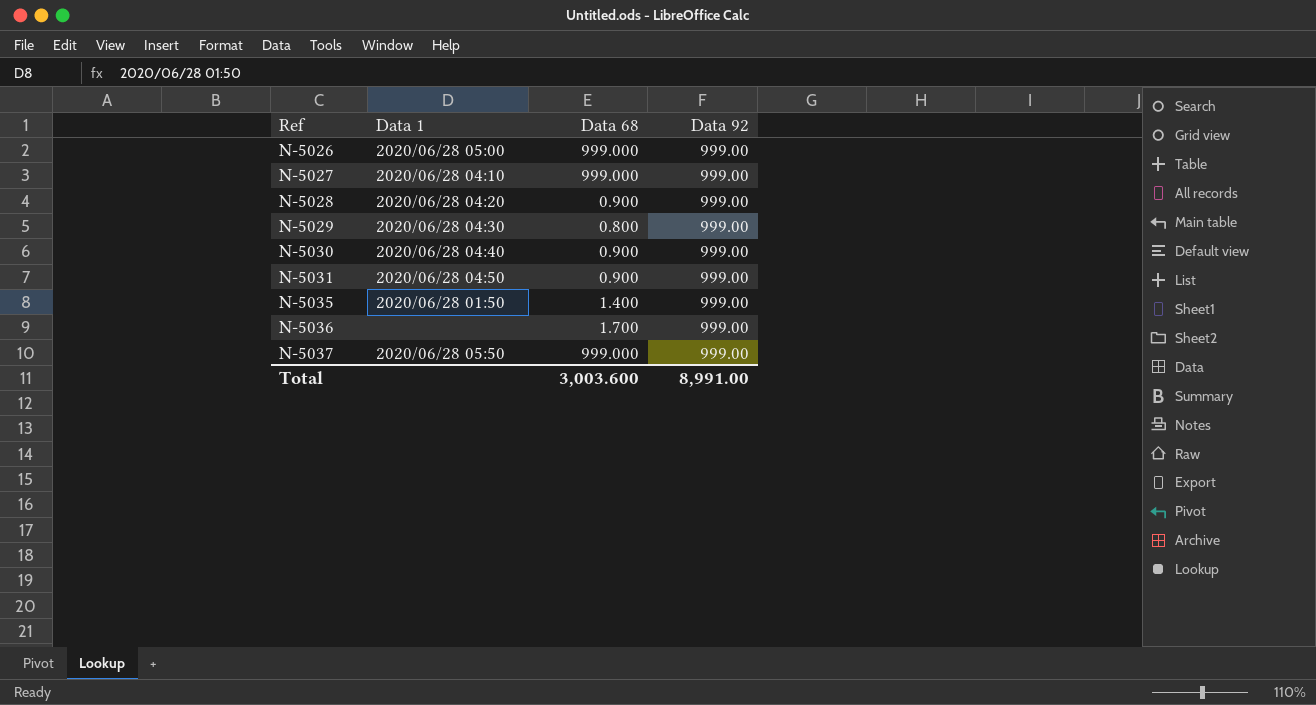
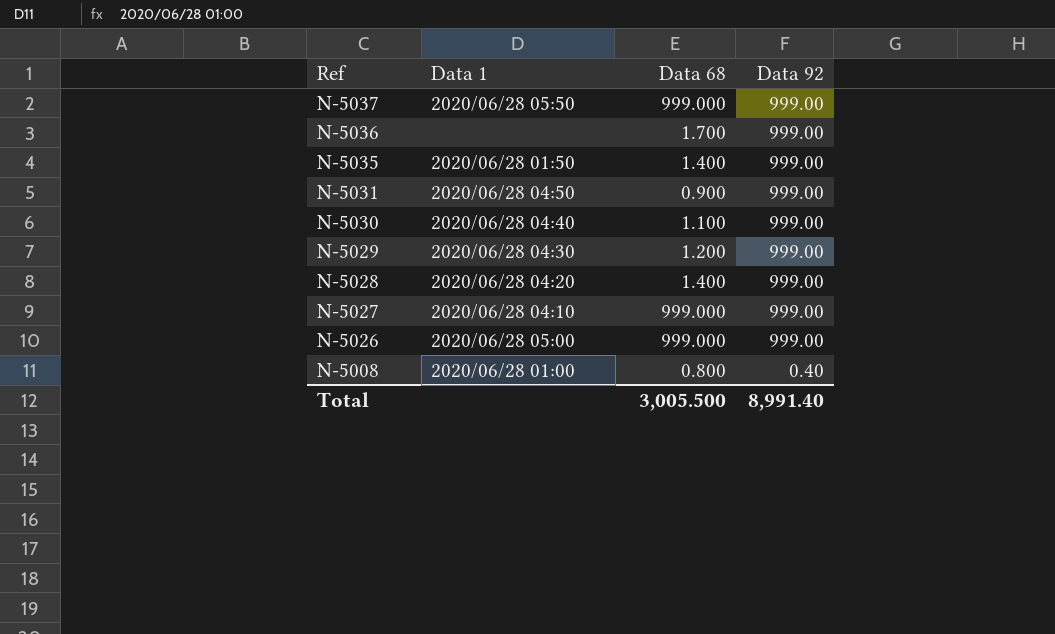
row order: Ref ascending -> Ref descending
N-5030 | Data 68: 0.900 -> 1.100
N-5029 | Data 68: 0.800 -> 1.200
N-5028 | Data 68: 0.900 -> 1.400
row N-5008: none -> 2020/06/28 01:00 | 0.800 | 0.40
Total | Data 68: 3,003.600 -> 3,005.500
Total | Data 92: 8,991.00 -> 8,991.40

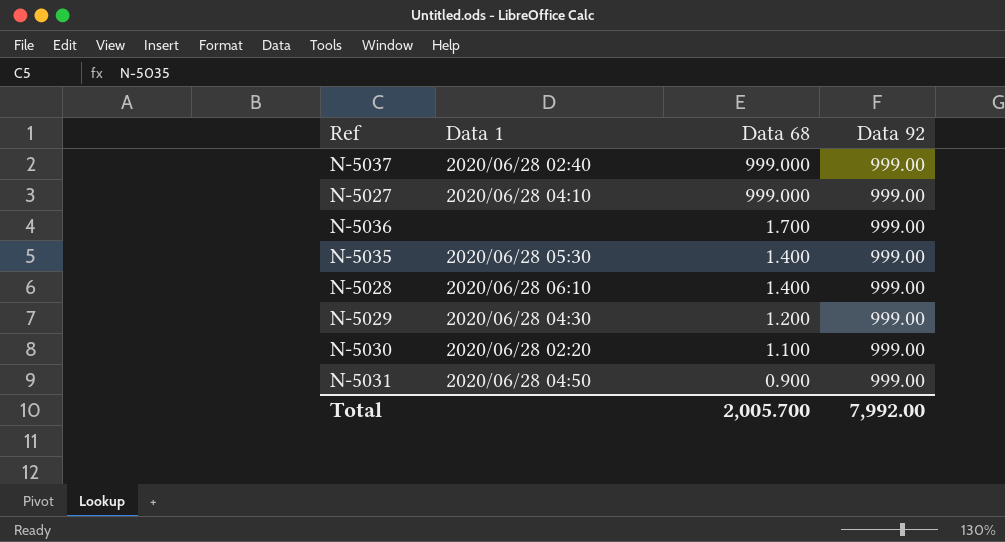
row order: Ref descending -> Data 68 descending
row N-5026: 2020/06/28 05:00 | 999.000 | 999.00 -> none
row N-5008: 2020/06/28 01:00 | 0.800 | 0.40 -> none
N-5037 | Data 1: 2020/06/28 05:50 -> 2020/06/28 02:40
N-5035 | Data 1: 2020/06/28 01:50 -> 2020/06/28 05:30
N-5028 | Data 1: 2020/06/28 04:20 -> 2020/06/28 06:10
N-5030 | Data 1: 2020/06/28 04:40 -> 2020/06/28 02:20
Total | Data 68: 3,005.500 -> 2,005.700
Total | Data 92: 8,991.40 -> 7,992.00

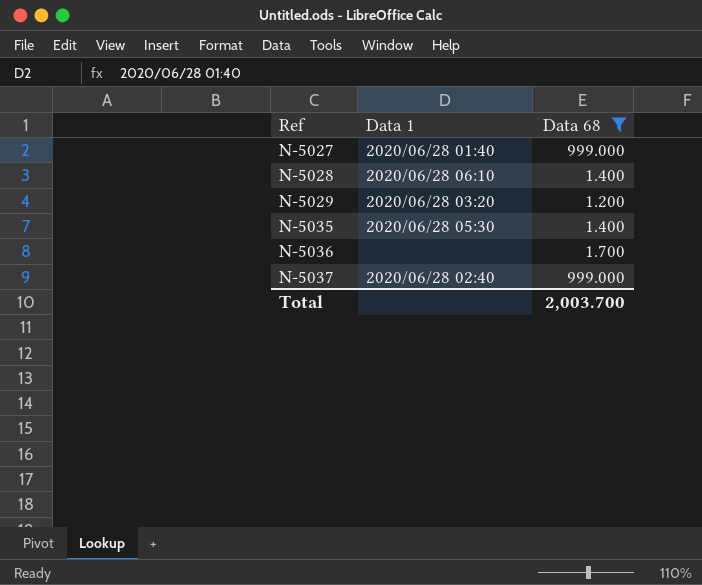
filter: none -> Data 68 >= 1.200
row order: Data 68 descending -> Ref ascending
column Data 92 | position: 4 -> none
N-5027 | Data 1: 2020/06/28 04:10 -> 2020/06/28 01:40
N-5029 | Data 1: 2020/06/28 04:30 -> 2020/06/28 03:20
Total | Data 68: 2,005.700 -> 2,003.700

